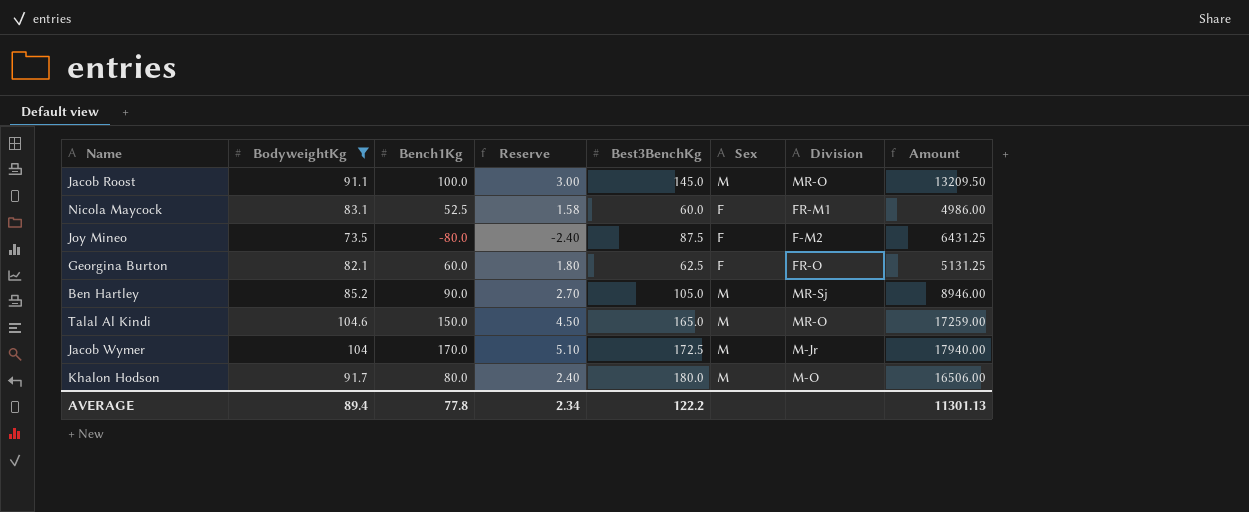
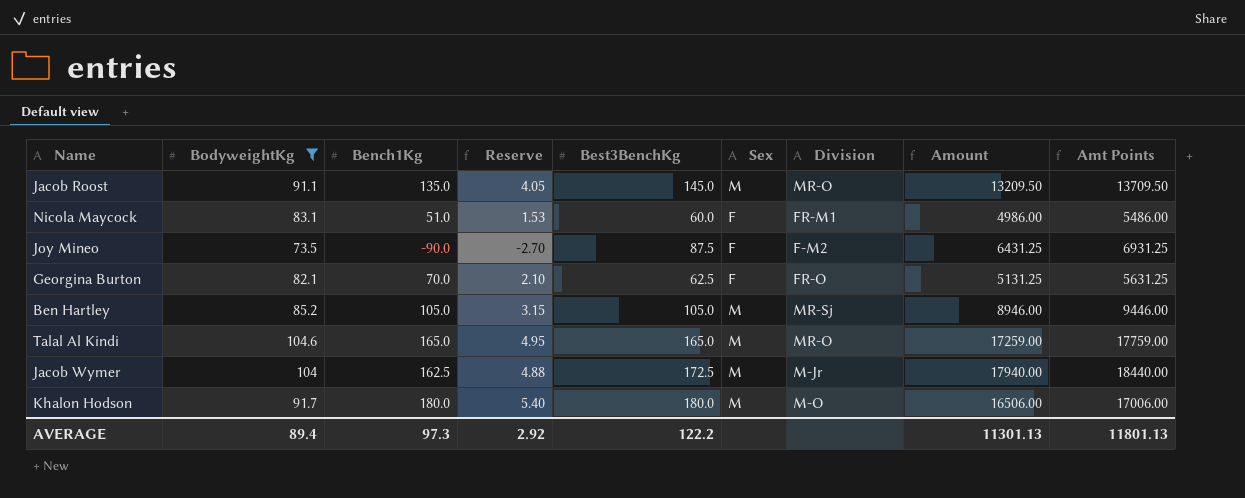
column Amt Points | formula: none -> [Amount] + 500
Jacob Roost | Bench1Kg: 100.0 -> 135.0
Jacob Roost | Reserve: 3.00 -> 4.05
Nicola Maycock | Bench1Kg: 52.5 -> 51.0
Nicola Maycock | Reserve: 1.58 -> 1.53
Joy Mineo | Bench1Kg: -80.0 -> -90.0
Joy Mineo | Reserve: -2.40 -> -2.70
Georgina Burton | Bench1Kg: 60.0 -> 70.0
Georgina Burton | Reserve: 1.80 -> 2.10
Ben Hartley | Bench1Kg: 90.0 -> 105.0
Ben Hartley | Reserve: 2.70 -> 3.15
Talal Al Kindi | Bench1Kg: 150.0 -> 165.0
Talal Al Kindi | Reserve: 4.50 -> 4.95
Jacob Wymer | Bench1Kg: 170.0 -> 162.5
Jacob Wymer | Reserve: 5.10 -> 4.88
Khalon Hodson | Bench1Kg: 80.0 -> 180.0
Khalon Hodson | Reserve: 2.40 -> 5.40
AVERAGE | Bench1Kg: 77.8 -> 97.3
AVERAGE | Reserve: 2.34 -> 2.92

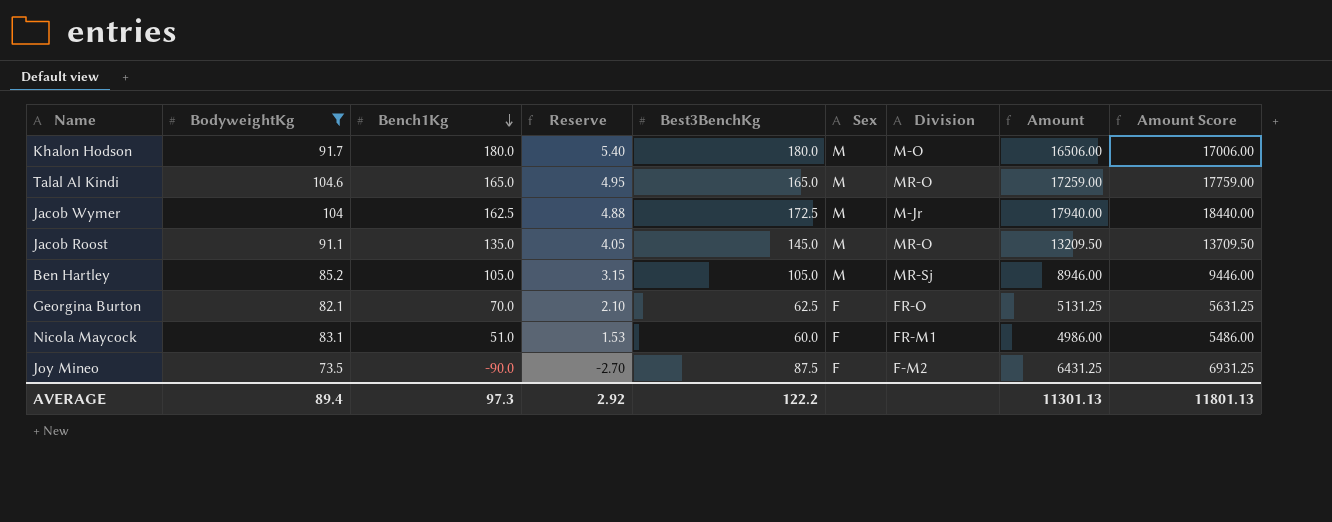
row order: none -> Bench1Kg descending
column name: Amt Points -> Amount Score

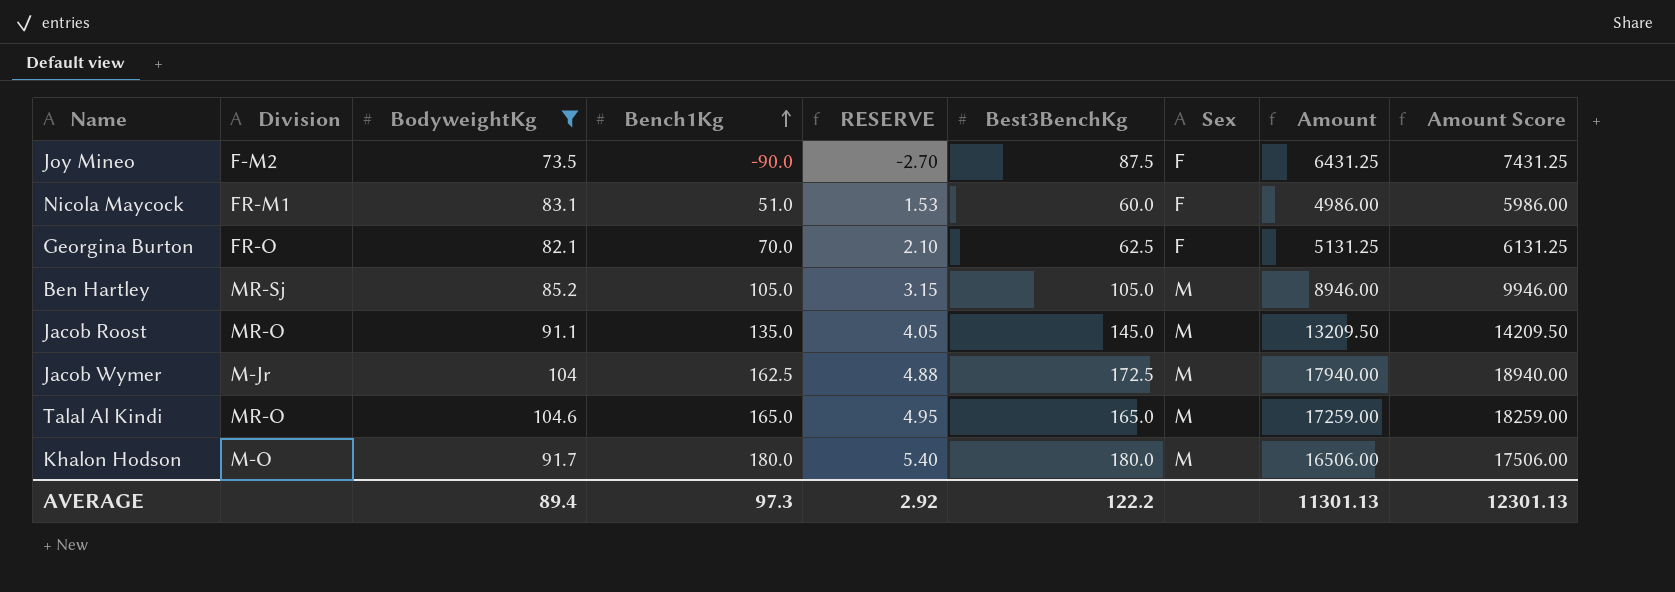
row order: Bench1Kg descending -> Bench1Kg ascending
column Division | position: 7 -> 2
column name: Reserve -> RESERVE
column Amount Score | formula: [Amount] + 500 -> [Amount] + 1000
AVERAGE | Amount Score: 11801.13 -> 12301.13

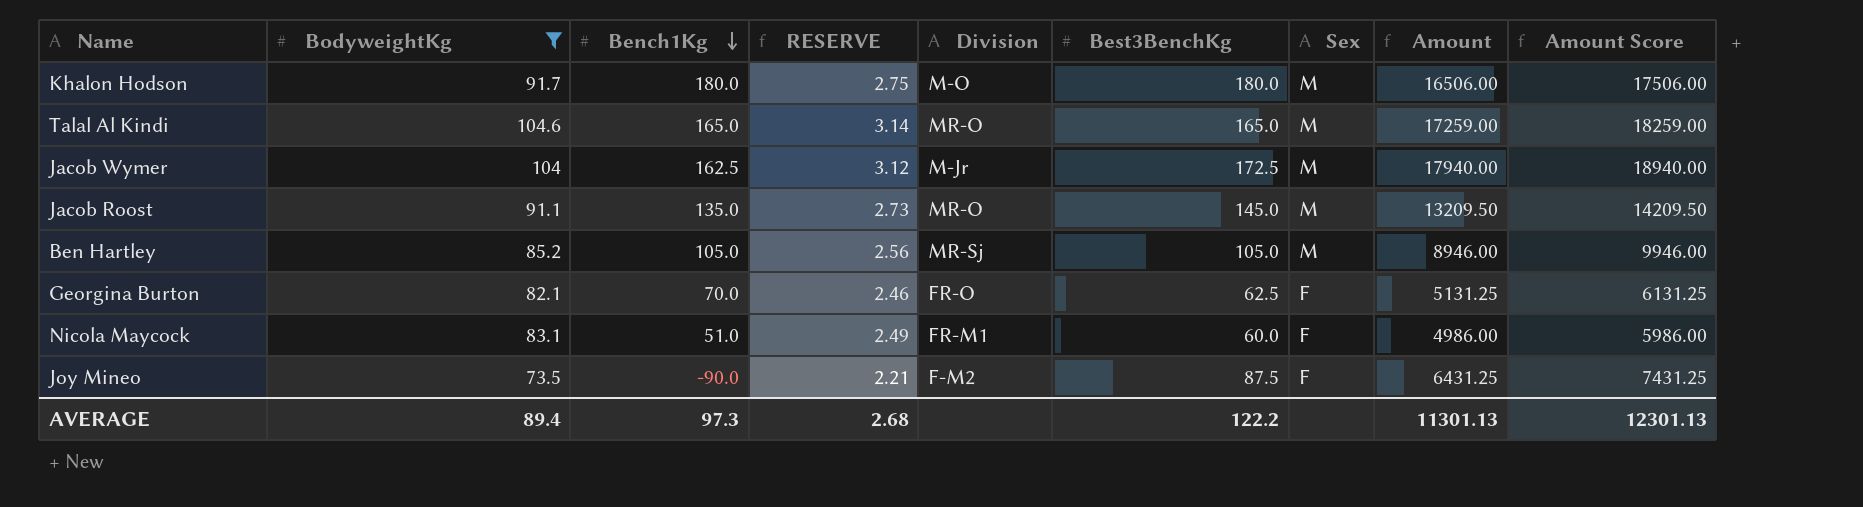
row order: Bench1Kg ascending -> Bench1Kg descending
column RESERVE | formula: [Bench1Kg] * 0.03 -> [BodyweightKg] * 0.03
column Division | position: 2 -> 5
AVERAGE | RESERVE: 2.92 -> 2.68

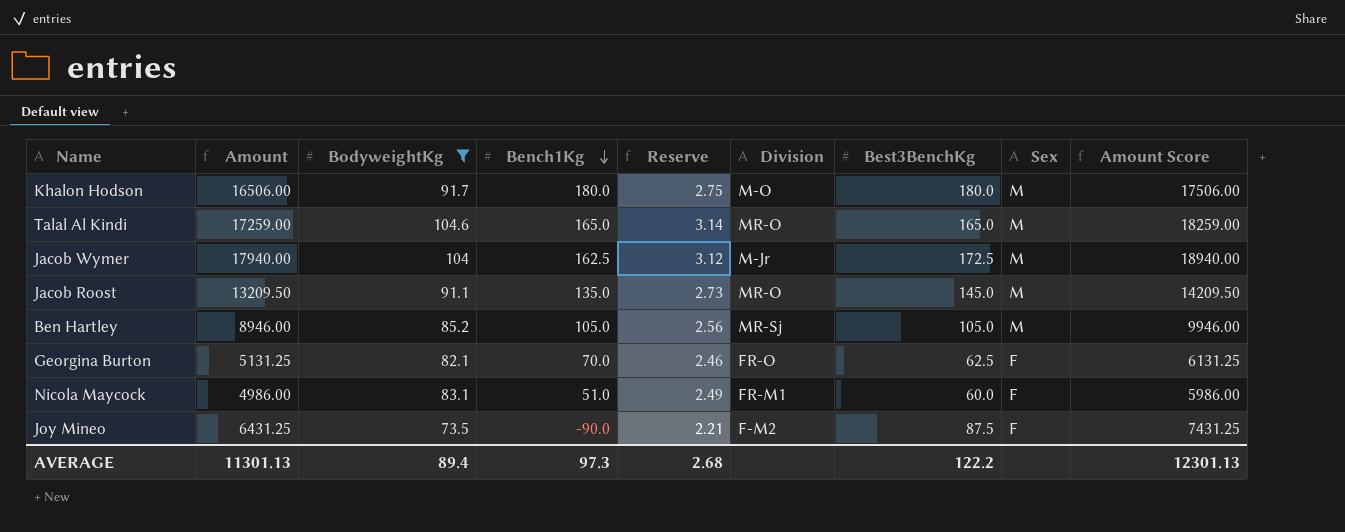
column Amount | position: 8 -> 2
column name: RESERVE -> Reserve

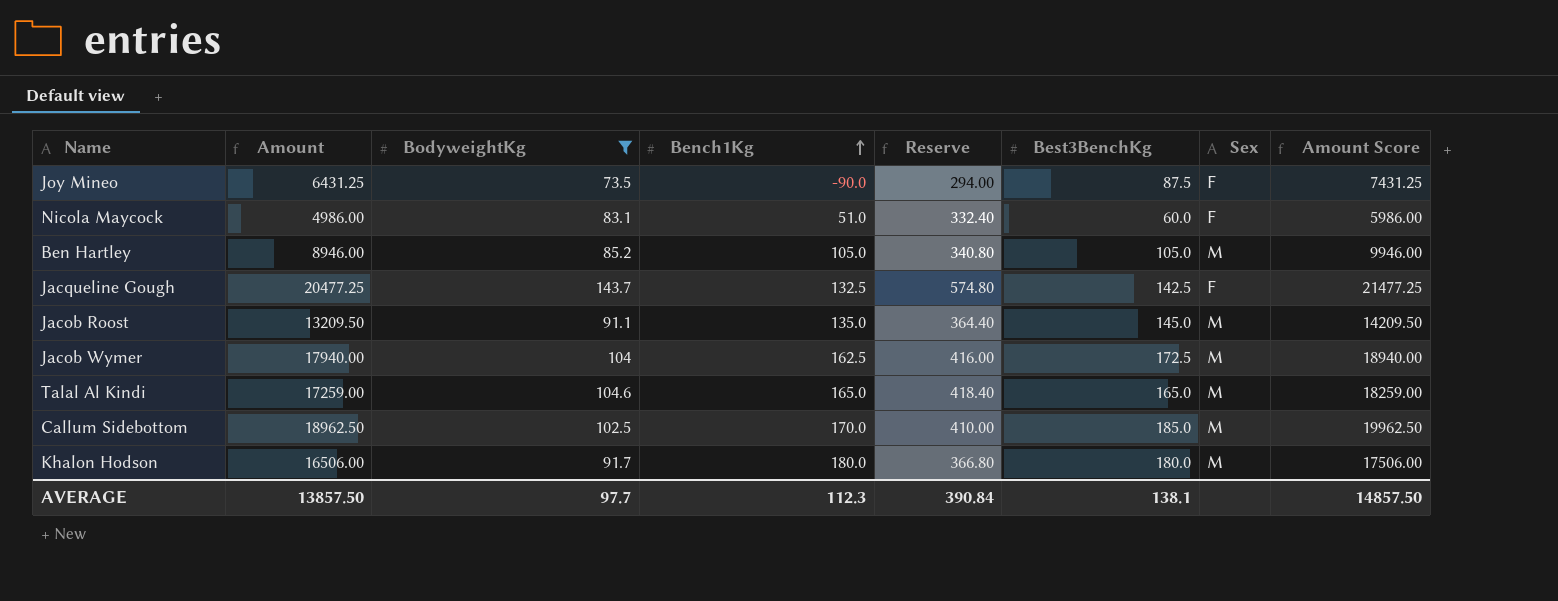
row order: Bench1Kg descending -> Bench1Kg ascending
column Division | position: 6 -> none
column Reserve | formula: [BodyweightKg] * 0.03 -> [BodyweightKg] * 4
row Georgina Burton: 5131.25 | 82.1 | 70.0 | 2.46 | FR-O | 62.5 | F | 6131.25 -> none
row Jacqueline Gough: none -> 20477.25 | 143.7 | 132.5 | 574.80 | 142.5 | F | 21477.25
row Callum Sidebottom: none -> 18962.50 | 102.5 | 170.0 | 410.00 | 185.0 | M | 19962.50
AVERAGE | Amount: 11301.13 -> 13857.50
AVERAGE | BodyweightKg: 89.4 -> 97.7
AVERAGE | Bench1Kg: 97.3 -> 112.3
AVERAGE | Reserve: 2.68 -> 390.84
AVERAGE | Best3BenchKg: 122.2 -> 138.1
AVERAGE | Amount Score: 12301.13 -> 14857.50

